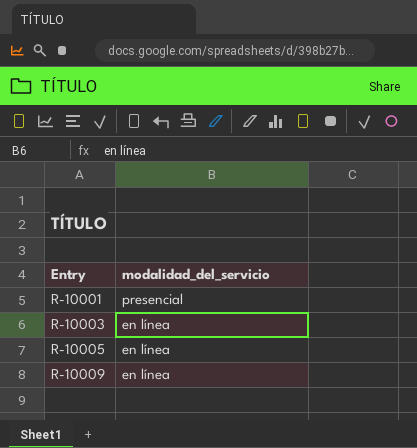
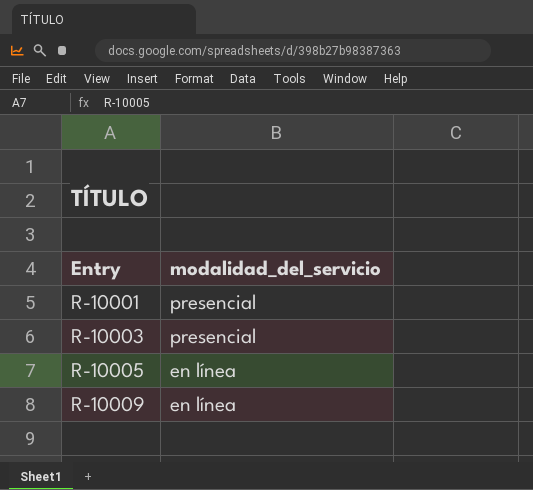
R-10003 | modalidad_del_servicio: en línea -> presencial

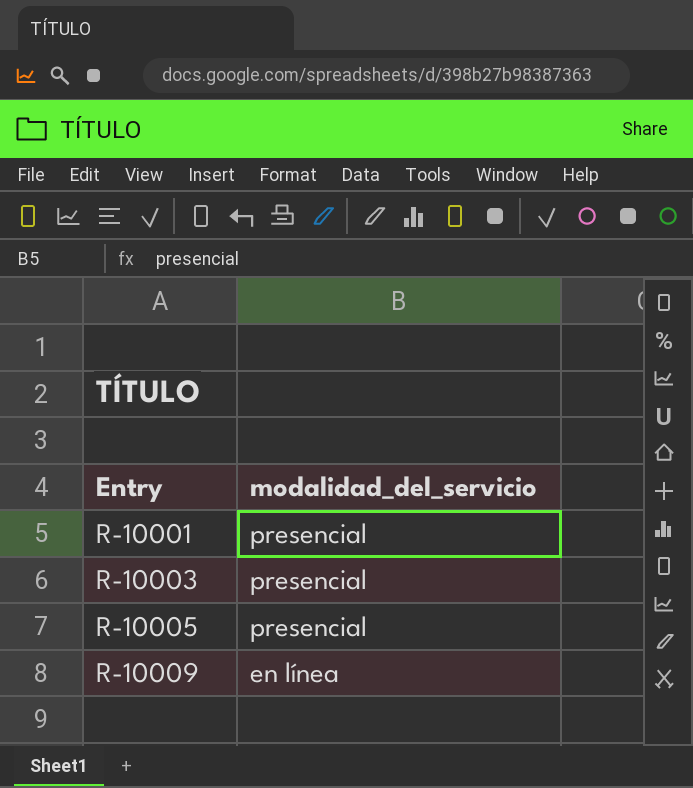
R-10005 | modalidad_del_servicio: en línea -> presencial

